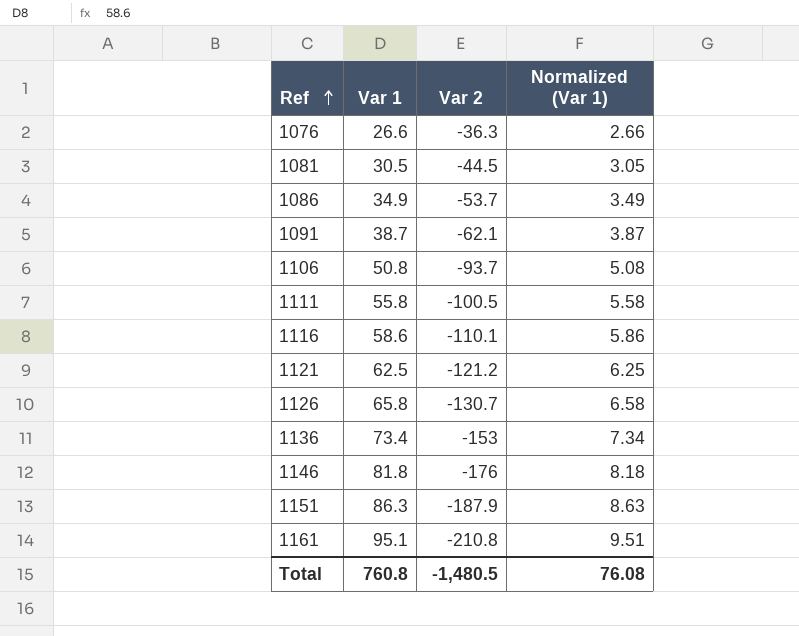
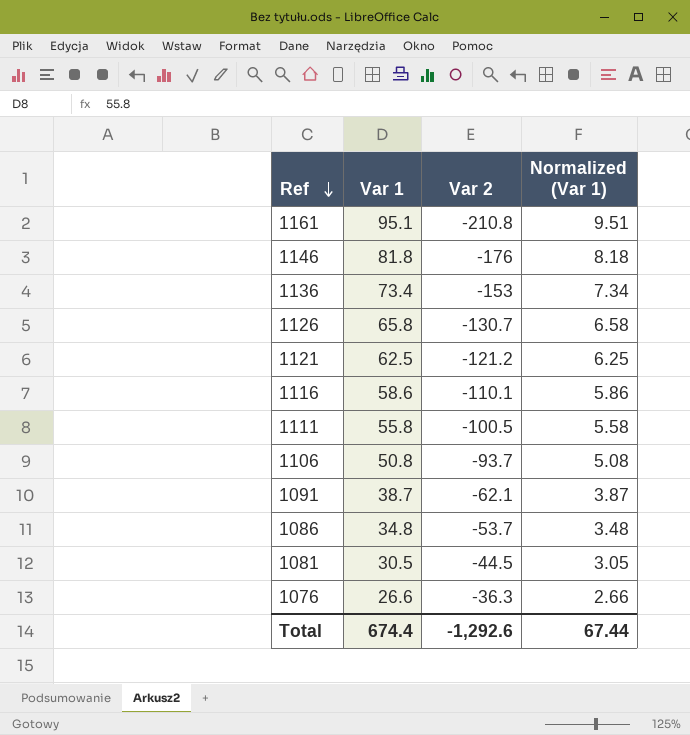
row order: Ref ascending -> Ref descending
row 1151: 86.3 | -187.9 | 8.63 -> none
1086 | Var 1: 34.9 -> 34.8
1086 | Normalized (Var 1): 3.49 -> 3.48
Total | Var 1: 760.8 -> 674.4
Total | Var 2: -1,480.5 -> -1,292.6
Total | Normalized (Var 1): 76.08 -> 67.44

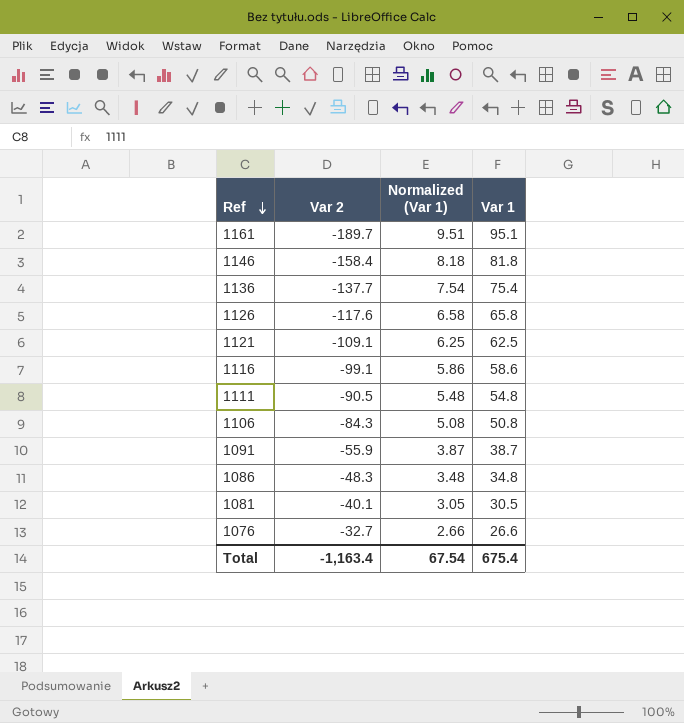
column Var 1 | position: 2 -> 4
1161 | Var 2: -210.8 -> -189.7
1146 | Var 2: -176 -> -158.4
1136 | Var 2: -153 -> -137.7
1136 | Normalized (Var 1): 7.34 -> 7.54
1136 | Var 1: 73.4 -> 75.4
1126 | Var 2: -130.7 -> -117.6
1121 | Var 2: -121.2 -> -109.1
1116 | Var 2: -110.1 -> -99.1
1111 | Var 2: -100.5 -> -90.5
1111 | Normalized (Var 1): 5.58 -> 5.48
1111 | Var 1: 55.8 -> 54.8
1106 | Var 2: -93.7 -> -84.3
1091 | Var 2: -62.1 -> -55.9
1086 | Var 2: -53.7 -> -48.3
1081 | Var 2: -44.5 -> -40.1
1076 | Var 2: -36.3 -> -32.7
Total | Var 2: -1,292.6 -> -1,163.4
Total | Normalized (Var 1): 67.44 -> 67.54
Total | Var 1: 674.4 -> 675.4

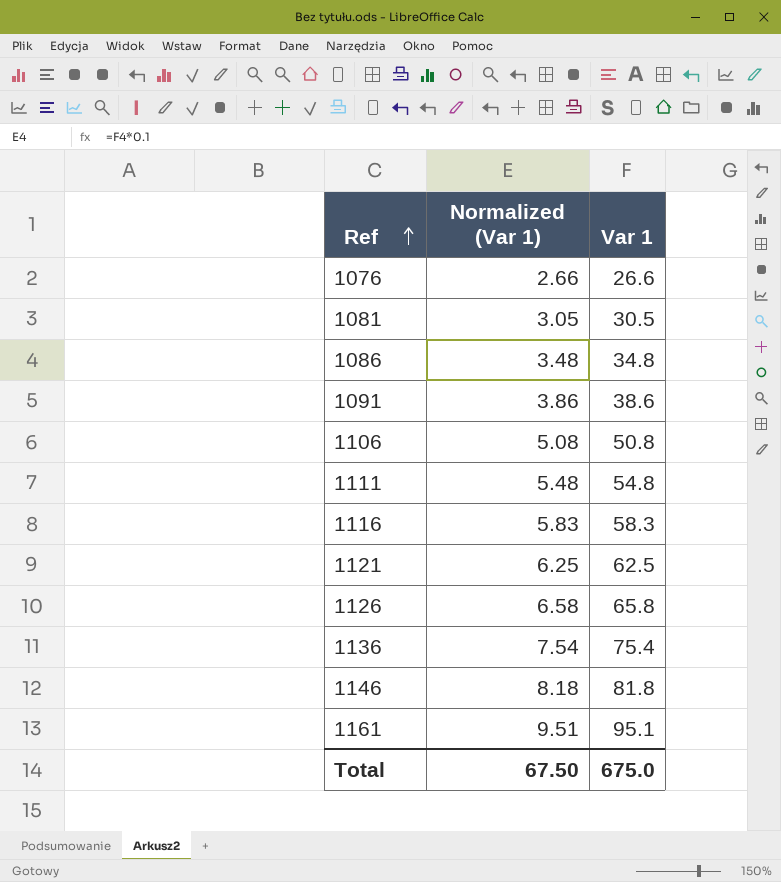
row order: Ref descending -> Ref ascending
column Var 2 | position: 2 -> none
1091 | Normalized (Var 1): 3.87 -> 3.86
1091 | Var 1: 38.7 -> 38.6
1116 | Normalized (Var 1): 5.86 -> 5.83
1116 | Var 1: 58.6 -> 58.3
Total | Normalized (Var 1): 67.54 -> 67.50
Total | Var 1: 675.4 -> 675.0

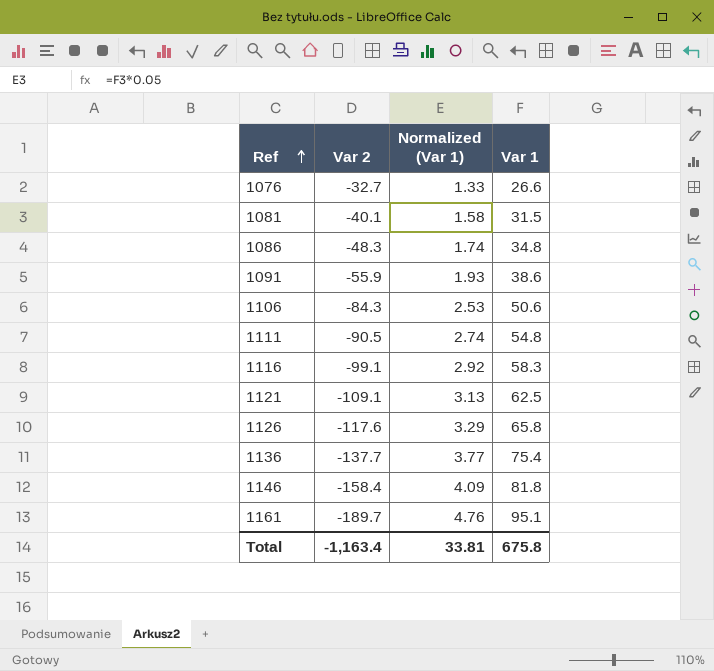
column Var 2 | position: none -> 2
column Normalized (Var 1) | formula: [Var 1] * 0.1 -> [Var 1] * 0.05
1081 | Var 1: 30.5 -> 31.5
1106 | Var 1: 50.8 -> 50.6
Total | Normalized (Var 1): 67.50 -> 33.81
Total | Var 1: 675.0 -> 675.8

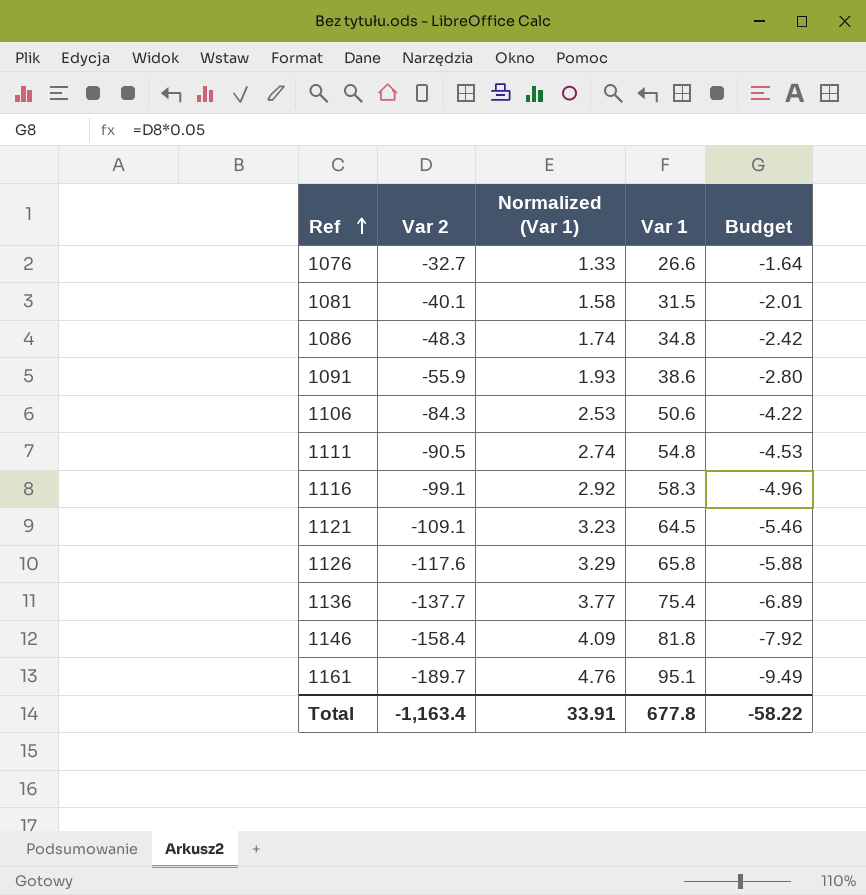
column Budget | formula: none -> [Var 2] * 0.05
1121 | Normalized (Var 1): 3.13 -> 3.23
1121 | Var 1: 62.5 -> 64.5
Total | Normalized (Var 1): 33.81 -> 33.91
Total | Var 1: 675.8 -> 677.8

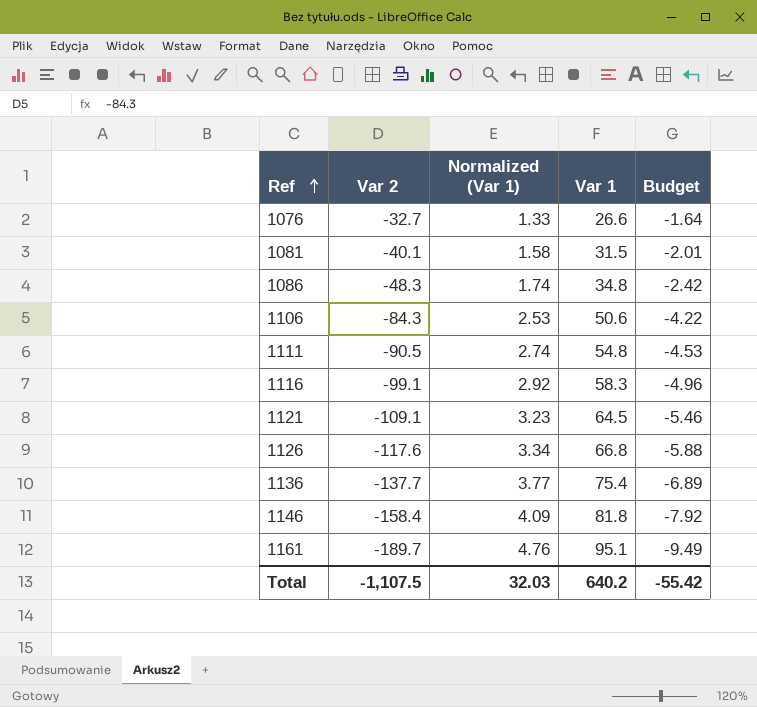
row 1091: -55.9 | 1.93 | 38.6 | -2.80 -> none
1126 | Normalized (Var 1): 3.29 -> 3.34
1126 | Var 1: 65.8 -> 66.8
Total | Var 2: -1,163.4 -> -1,107.5
Total | Normalized (Var 1): 33.91 -> 32.03
Total | Var 1: 677.8 -> 640.2
Total | Budget: -58.22 -> -55.42

